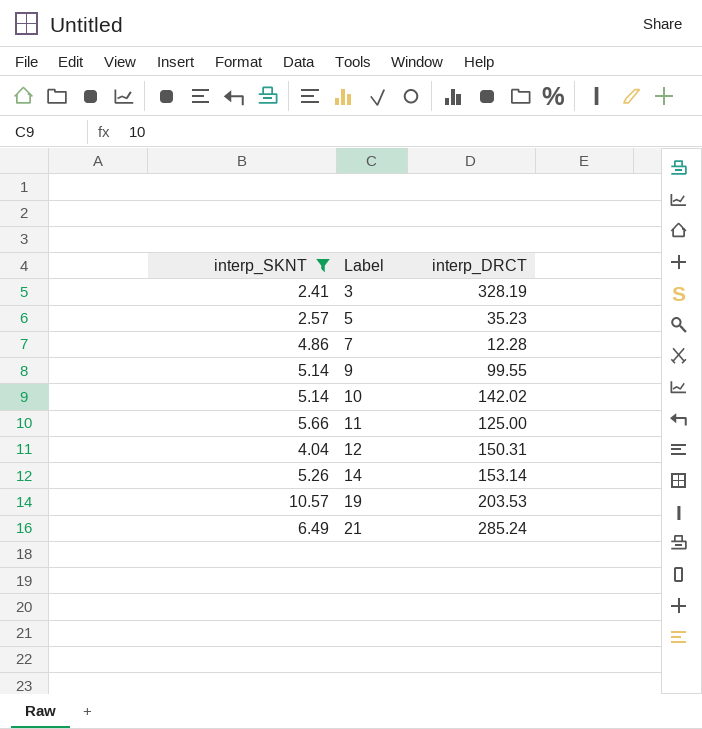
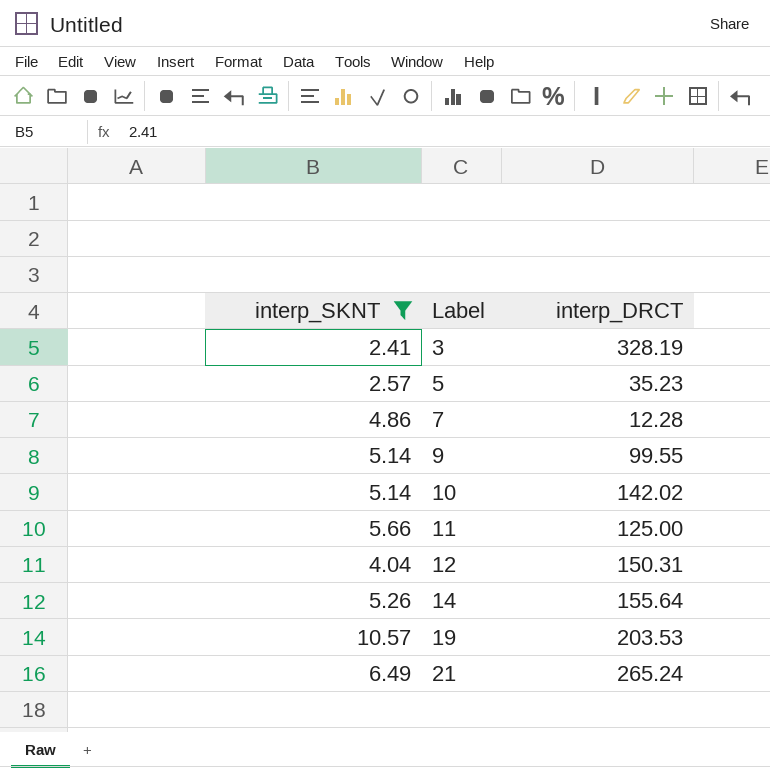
14 | interp_DRCT: 153.14 -> 155.64
21 | interp_DRCT: 285.24 -> 265.24

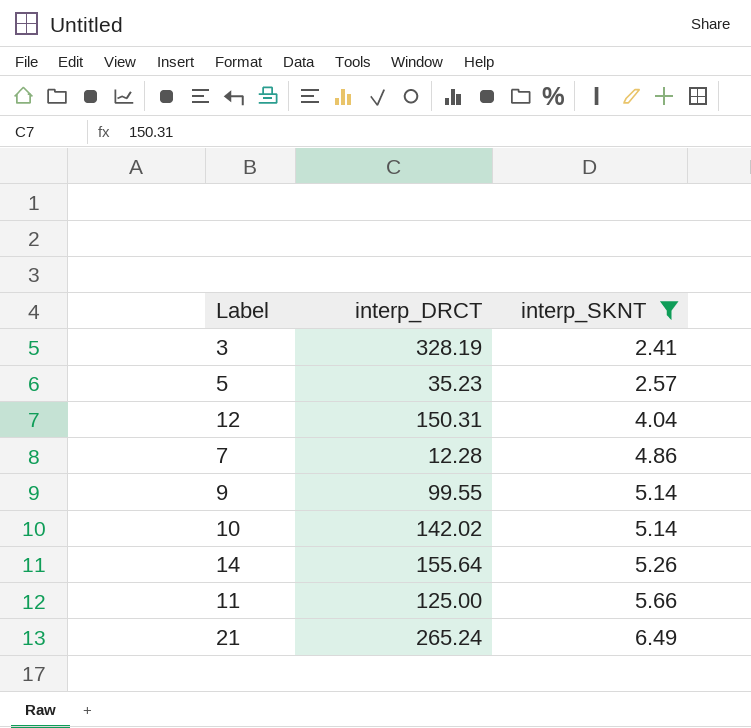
row order: Label ascending -> interp_SKNT ascending
column interp_SKNT | position: 1 -> 3
row 19: 10.57 | 203.53 -> none

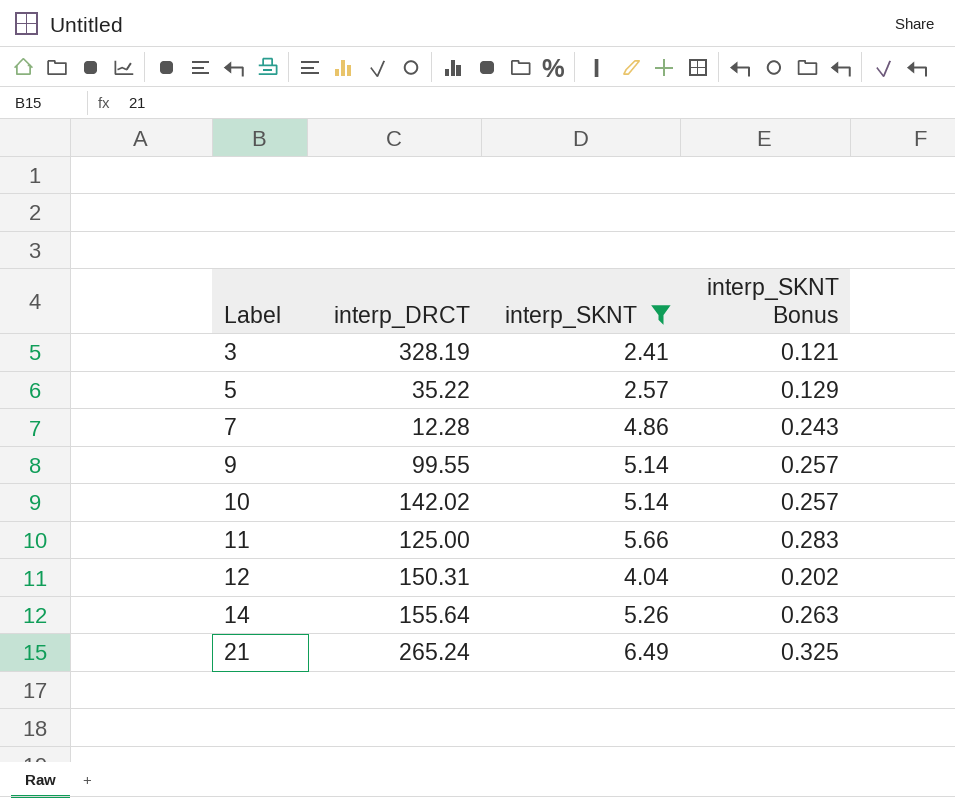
row order: interp_SKNT ascending -> Label ascending
column interp_SKNT Bonus | formula: none -> [interp_SKNT] * 0.05
5 | interp_DRCT: 35.23 -> 35.22

